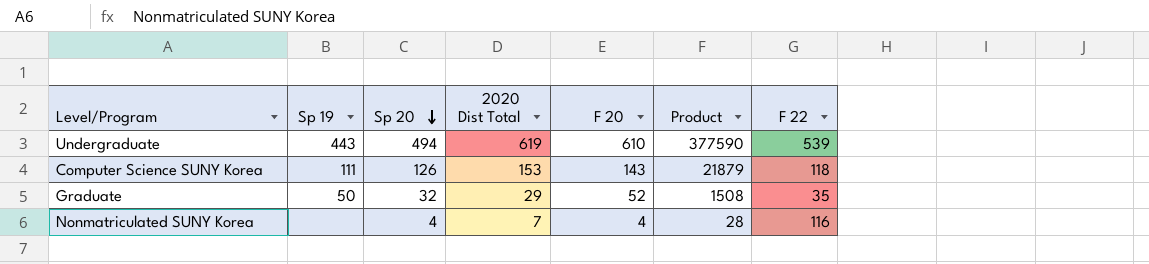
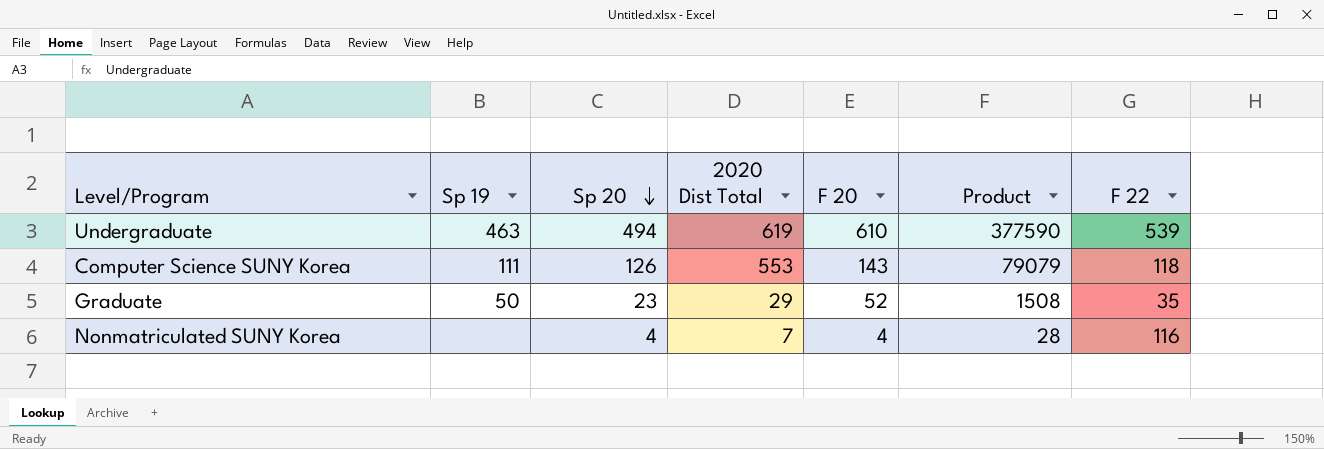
Undergraduate | Sp 19: 443 -> 463
Computer Science SUNY Korea | 2020 Dist Total: 153 -> 553
Computer Science SUNY Korea | Product: 21879 -> 79079
Graduate | Sp 20: 32 -> 23

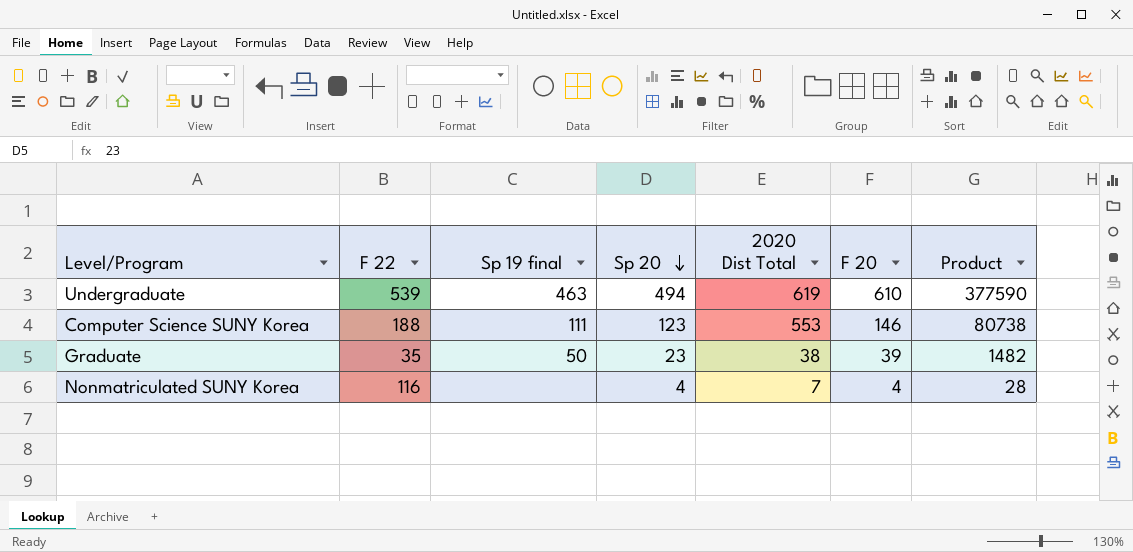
column F 22 | position: 7 -> 2
column name: Sp 19 -> Sp 19 final
Computer Science SUNY Korea | F 22: 118 -> 188
Computer Science SUNY Korea | Sp 20: 126 -> 123
Computer Science SUNY Korea | F 20: 143 -> 146
Computer Science SUNY Korea | Product: 79079 -> 80738
Graduate | 2020 Dist Total: 29 -> 38
Graduate | F 20: 52 -> 39
Graduate | Product: 1508 -> 1482

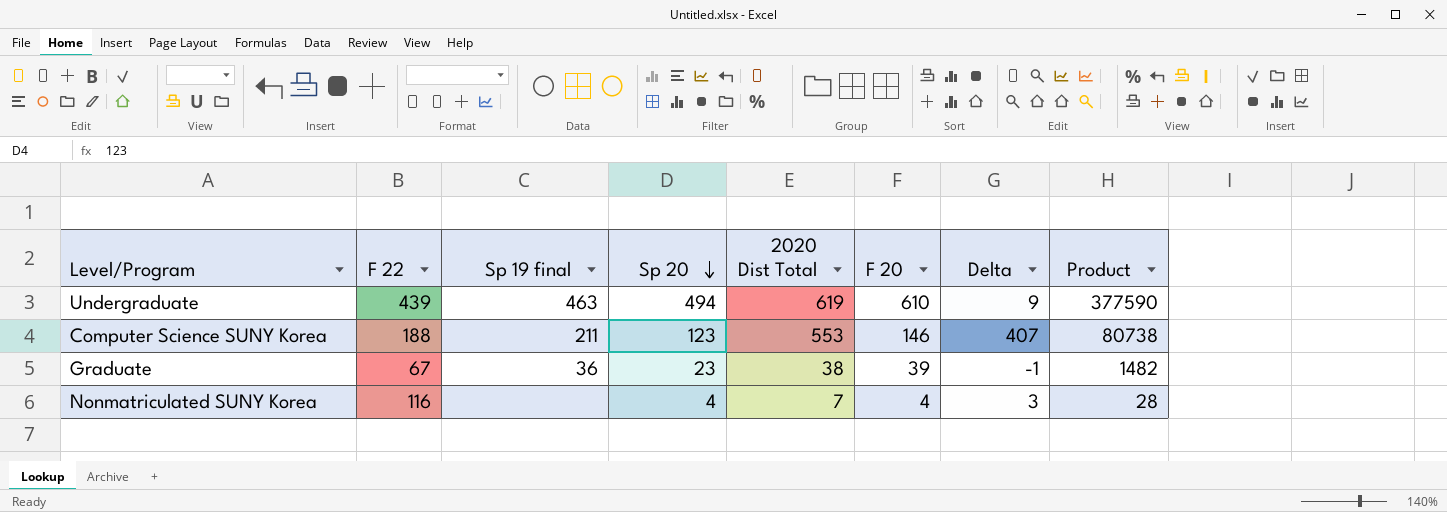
column Delta | formula: none -> [2020 Dist Total] - [F 20]
Undergraduate | F 22: 539 -> 439
Computer Science SUNY Korea | Sp 19 final: 111 -> 211
Graduate | F 22: 35 -> 67
Graduate | Sp 19 final: 50 -> 36

